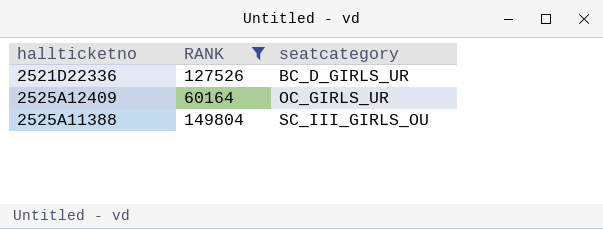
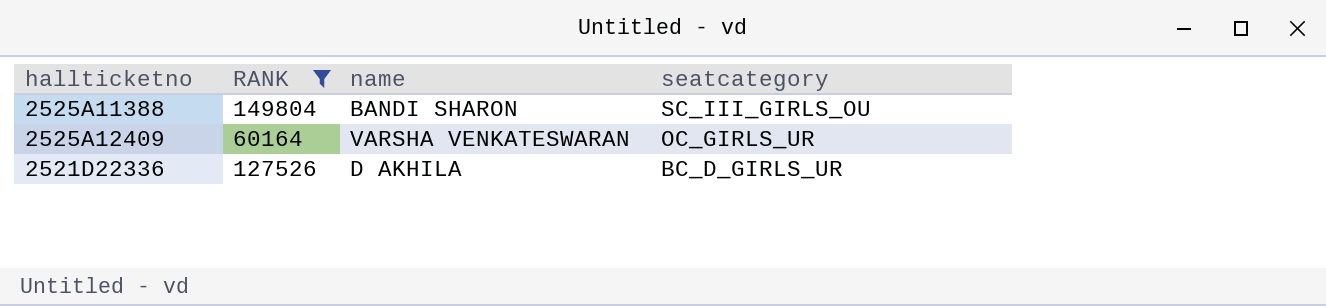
row order: seatcategory ascending -> seatcategory descending
column name | position: none -> 3

